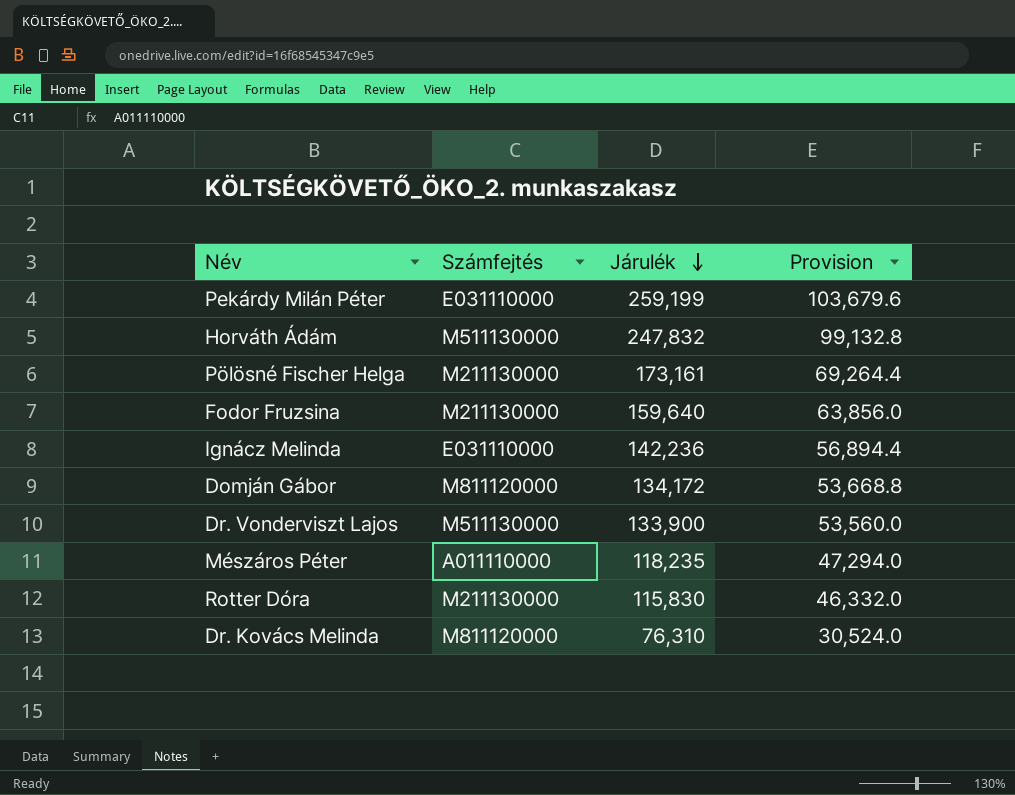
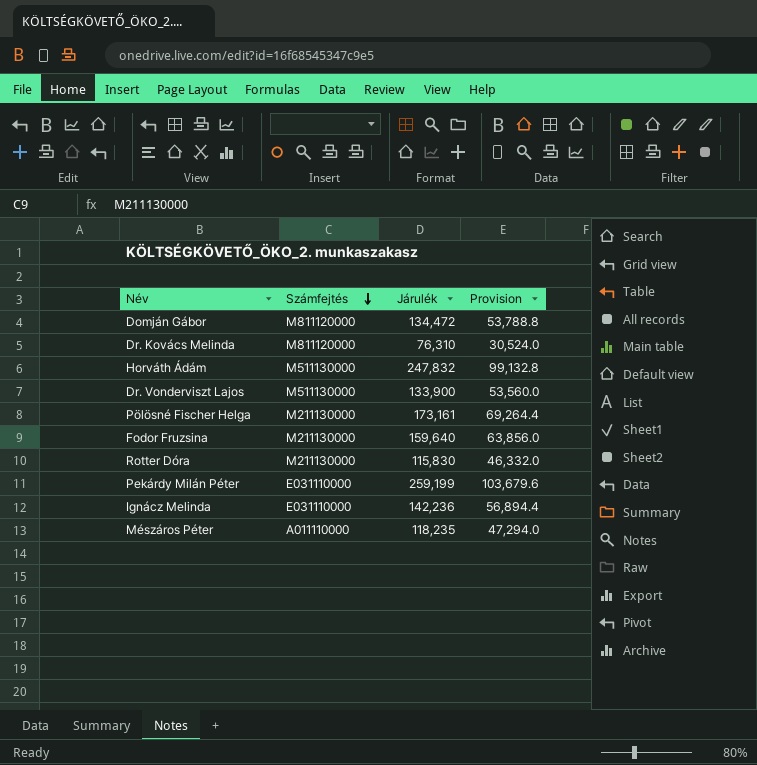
row order: Járulék descending -> Számfejtés descending
Domján Gábor | Járulék: 134,172 -> 134,472
Domján Gábor | Provision: 53,668.8 -> 53,788.8

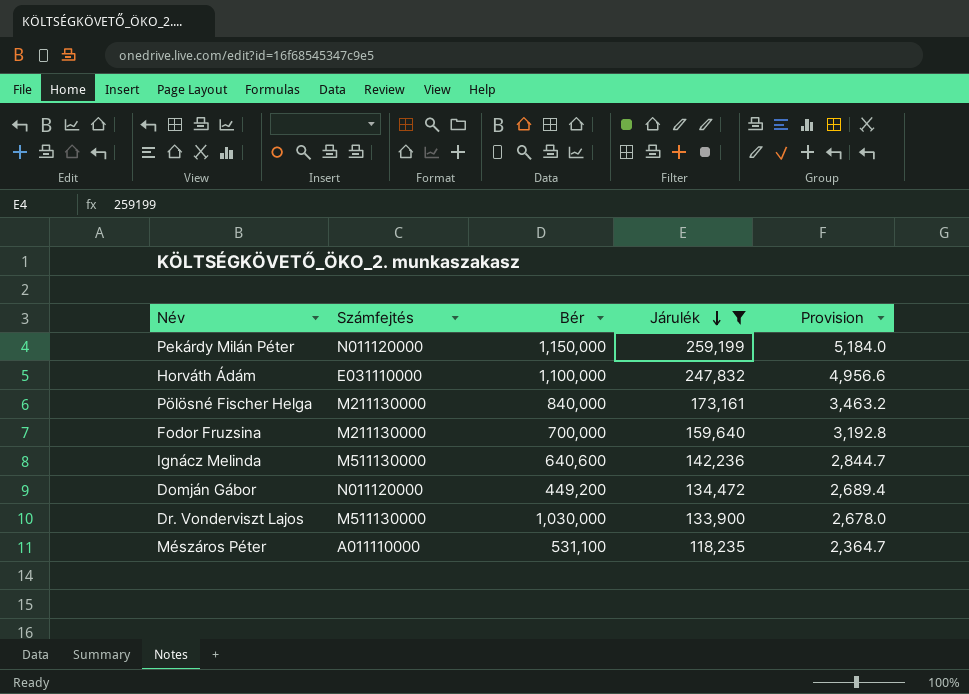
filter: none -> Járulék >= 118,235
row order: Számfejtés descending -> Járulék descending
column Bér | position: none -> 3
column Provision | formula: [Járulék] * 0.4 -> [Járulék] * 0.02
Pekárdy Milán Péter | Számfejtés: E031110000 -> N011120000
Horváth Ádám | Számfejtés: M511130000 -> E031110000
Ignácz Melinda | Számfejtés: E031110000 -> M511130000
Domján Gábor | Számfejtés: M811120000 -> N011120000

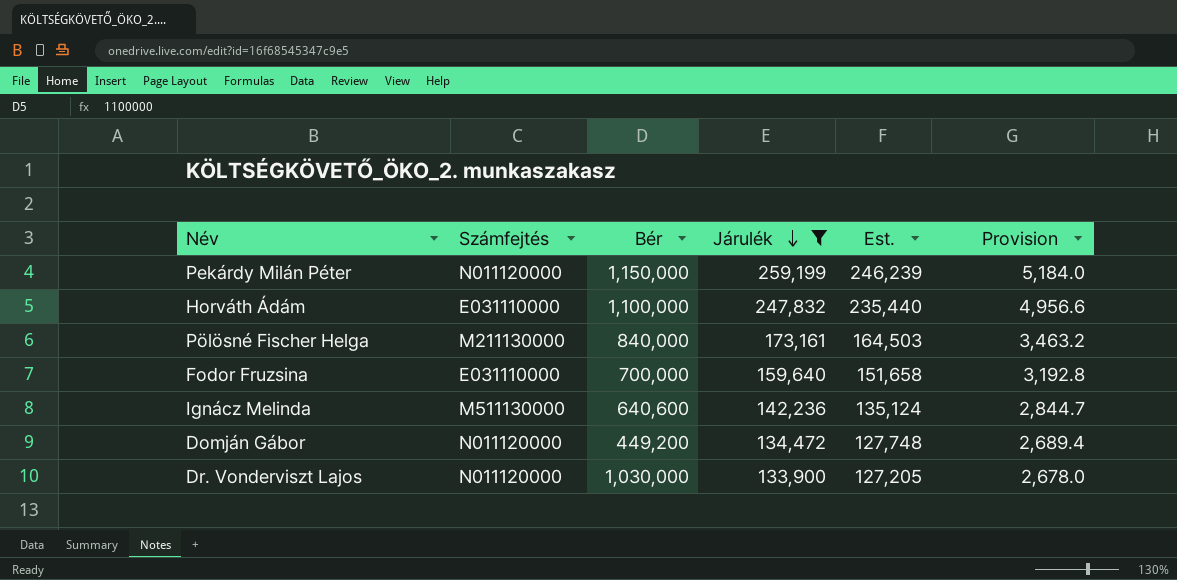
column Est. | formula: none -> [Járulék] * 0.95
row Mészáros Péter: A011110000 | 531,100 | 118,235 | 2,364.7 -> none
Fodor Fruzsina | Számfejtés: M211130000 -> E031110000
Dr. Vonderviszt Lajos | Számfejtés: M511130000 -> N011120000

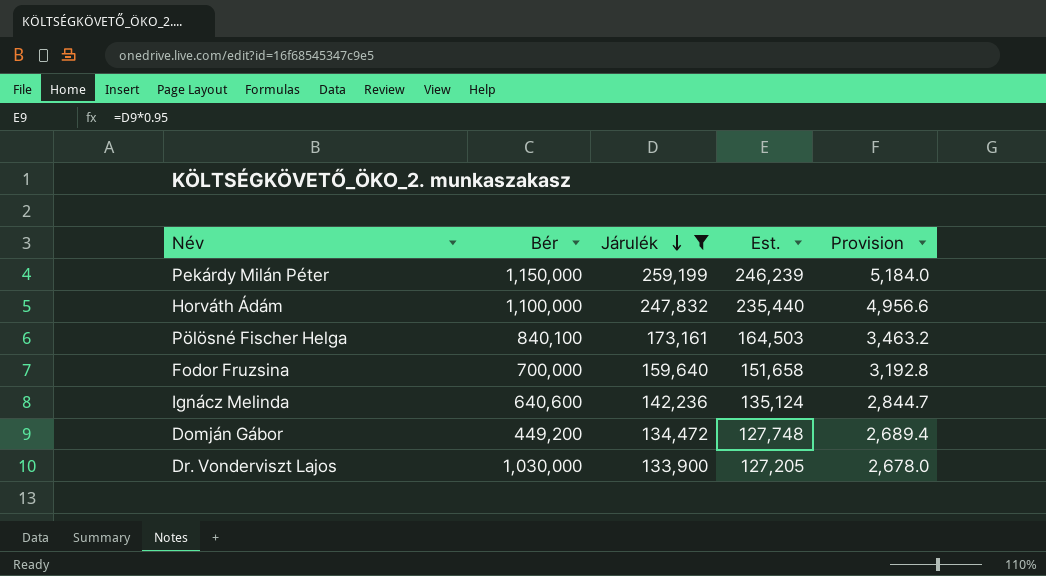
column Számfejtés | position: 2 -> none
Pölösné Fischer Helga | Bér: 840,000 -> 840,100

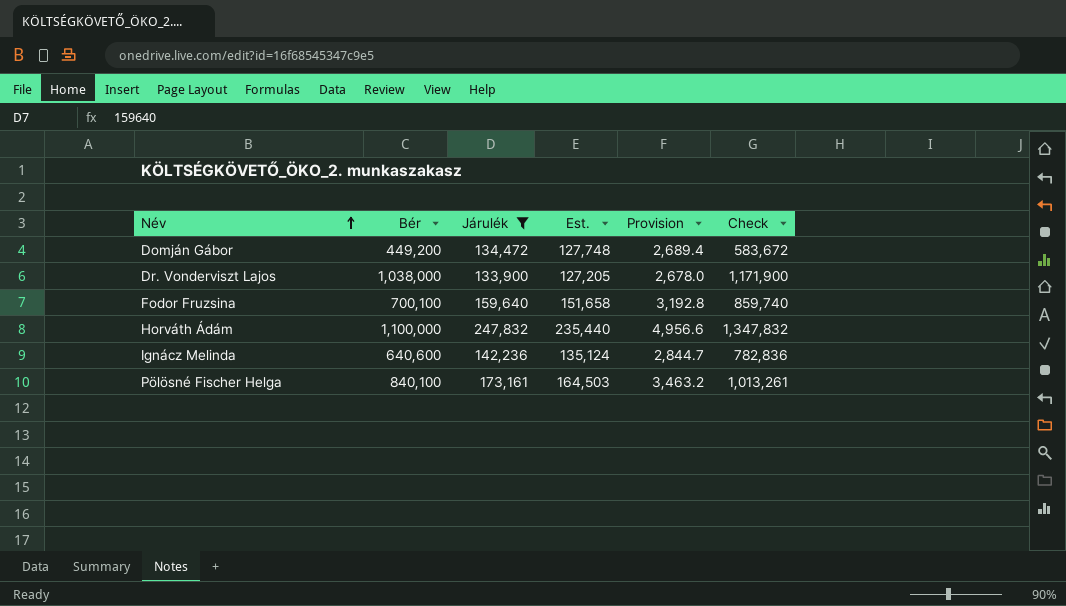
row order: Járulék descending -> Név ascending
column Check | formula: none -> [Bér] + [Járulék]
row Pekárdy Milán Péter: 1,150,000 | 259,199 | 246,239 | 5,184.0 -> none
Dr. Vonderviszt Lajos | Bér: 1,030,000 -> 1,038,000
Fodor Fruzsina | Bér: 700,000 -> 700,100

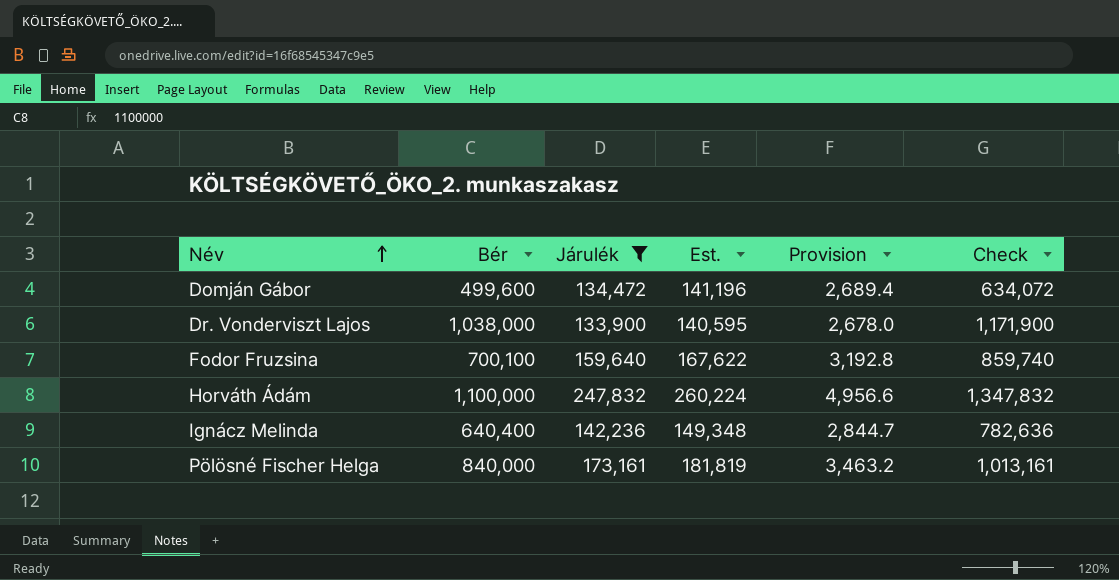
column Est. | formula: [Járulék] * 0.95 -> [Járulék] * 1.05
Domján Gábor | Bér: 449,200 -> 499,600
Domján Gábor | Check: 583,672 -> 634,072
Ignácz Melinda | Bér: 640,600 -> 640,400
Ignácz Melinda | Check: 782,836 -> 782,636
Pölösné Fischer Helga | Bér: 840,100 -> 840,000
Pölösné Fischer Helga | Check: 1,013,261 -> 1,013,161

